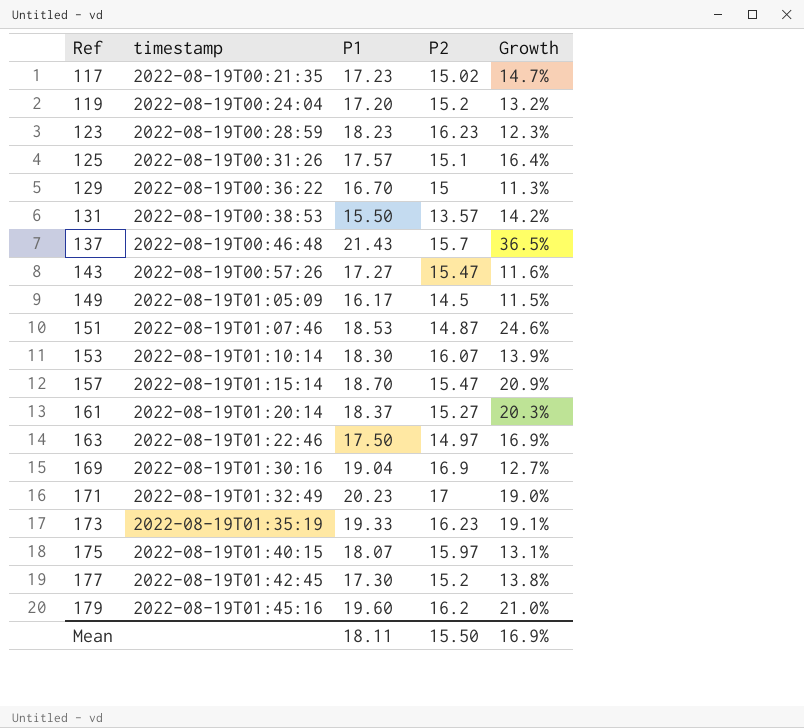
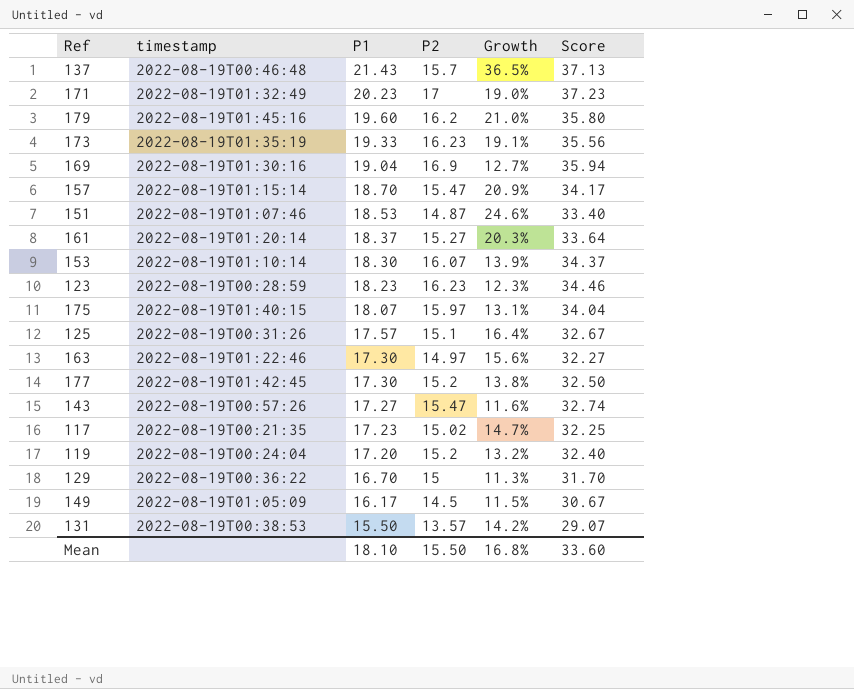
row order: Ref ascending -> P1 descending
column Score | formula: none -> [P1] + [P2]
163 | P1: 17.50 -> 17.30
163 | Growth: 16.9% -> 15.6%
Mean | P1: 18.11 -> 18.10
Mean | Growth: 16.9% -> 16.8%

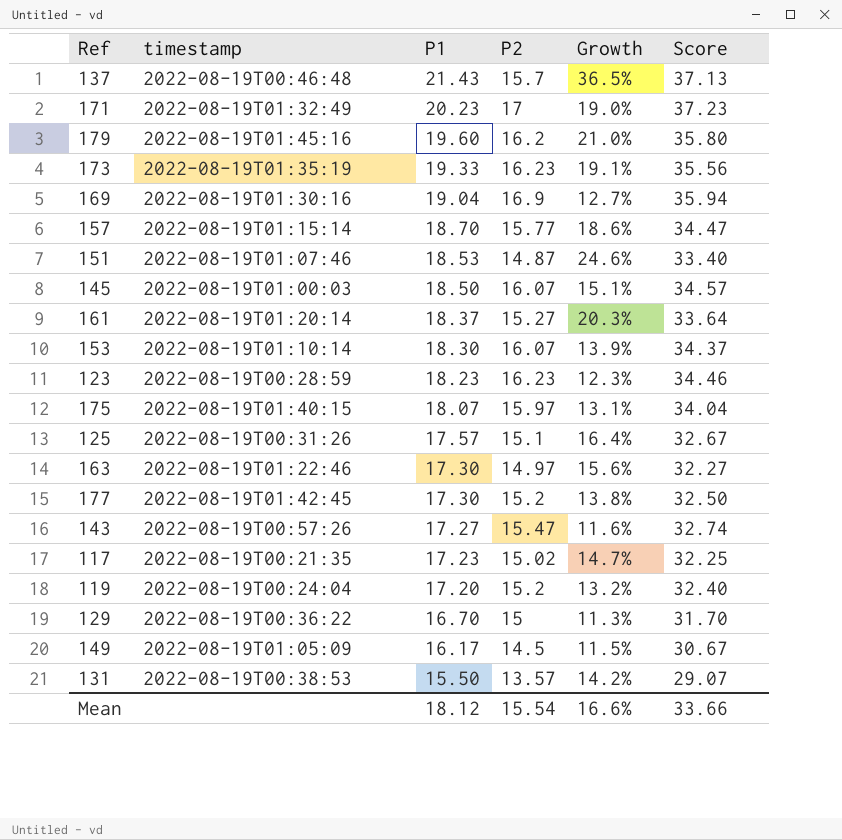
157 | P2: 15.47 -> 15.77
157 | Growth: 20.9% -> 18.6%
157 | Score: 34.17 -> 34.47
row 145: none -> 2022-08-19T01:00:03 | 18.50 | 16.07 | 15.1% | 34.57
Mean | P1: 18.10 -> 18.12
Mean | P2: 15.50 -> 15.54
Mean | Growth: 16.8% -> 16.6%
Mean | Score: 33.60 -> 33.66

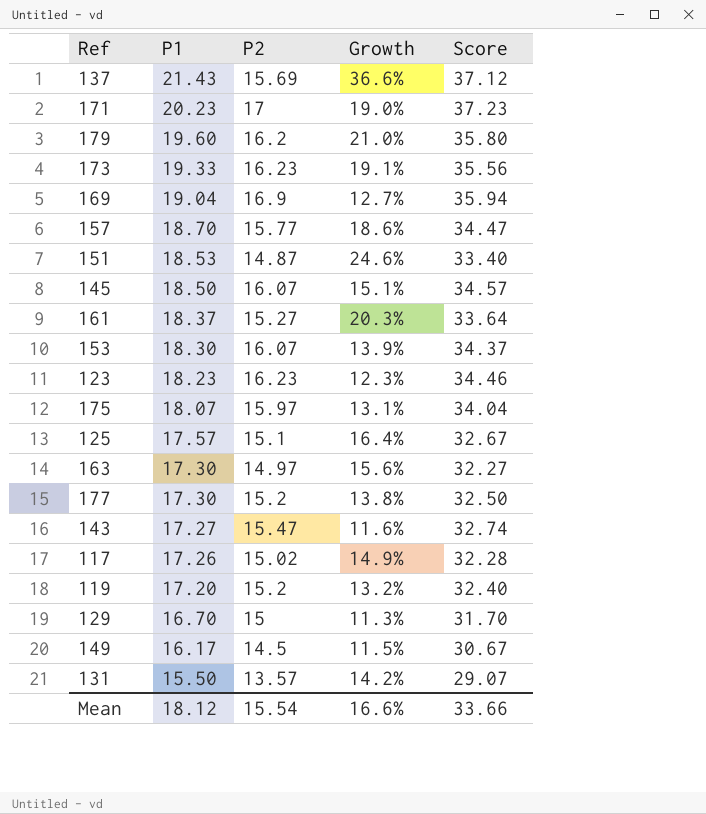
column timestamp | position: 2 -> none
137 | P2: 15.7 -> 15.69
137 | Growth: 36.5% -> 36.6%
137 | Score: 37.13 -> 37.12
117 | P1: 17.23 -> 17.26
117 | Growth: 14.7% -> 14.9%
117 | Score: 32.25 -> 32.28

